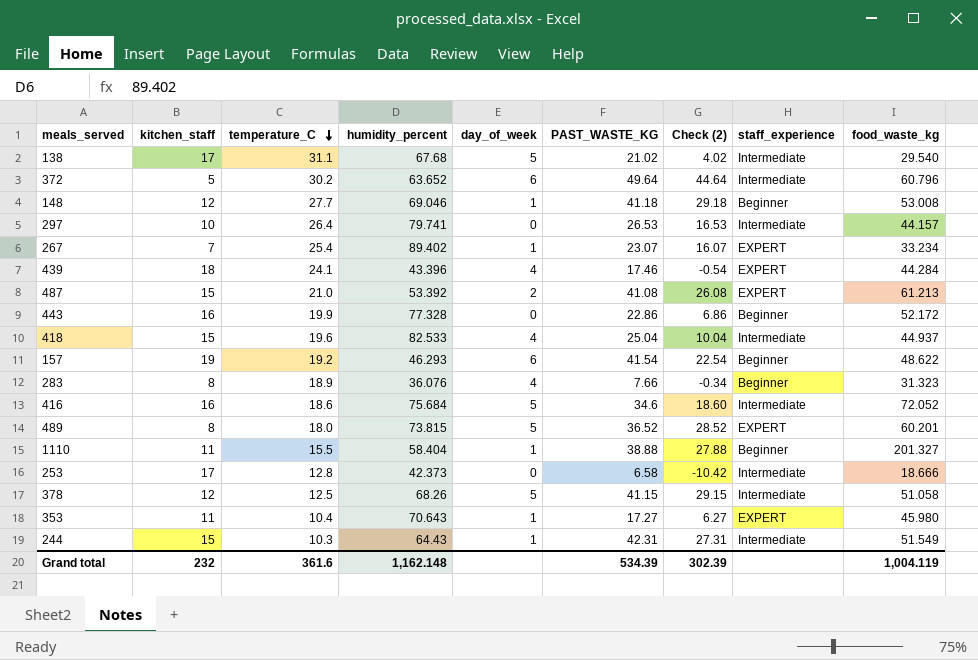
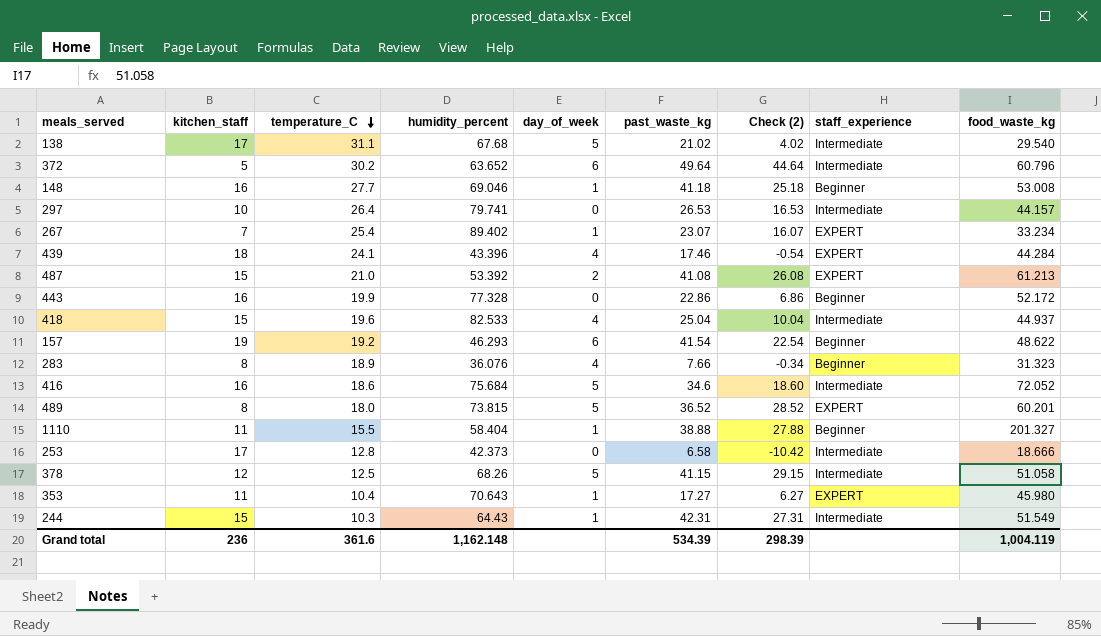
column name: PAST_WASTE_KG -> past_waste_kg
148 | kitchen_staff: 12 -> 16
148 | Check (2): 29.18 -> 25.18
Grand total | kitchen_staff: 232 -> 236
Grand total | Check (2): 302.39 -> 298.39

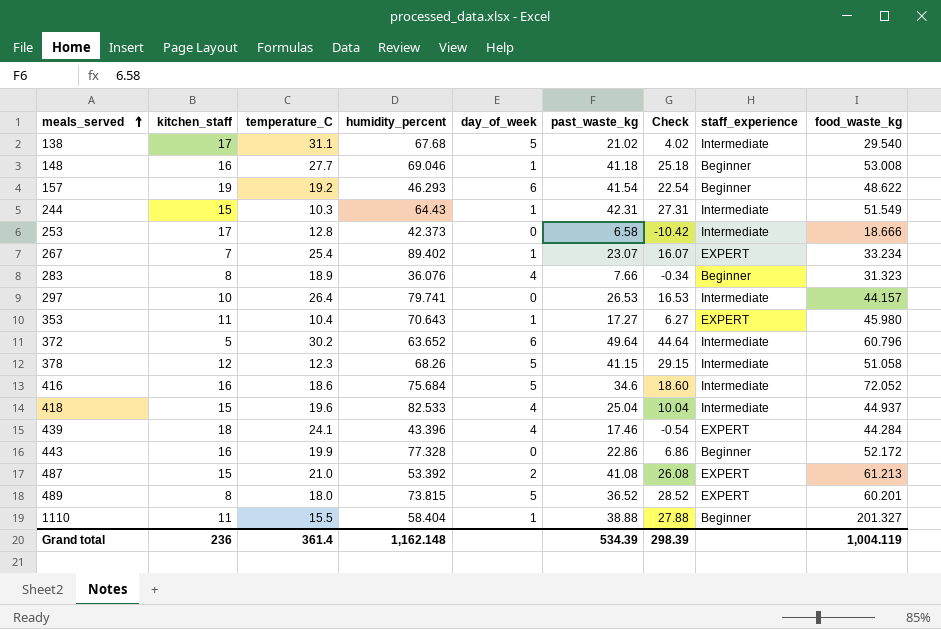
row order: temperature_C descending -> meals_served ascending
column name: Check (2) -> Check
378 | temperature_C: 12.5 -> 12.3
Grand total | temperature_C: 361.6 -> 361.4

